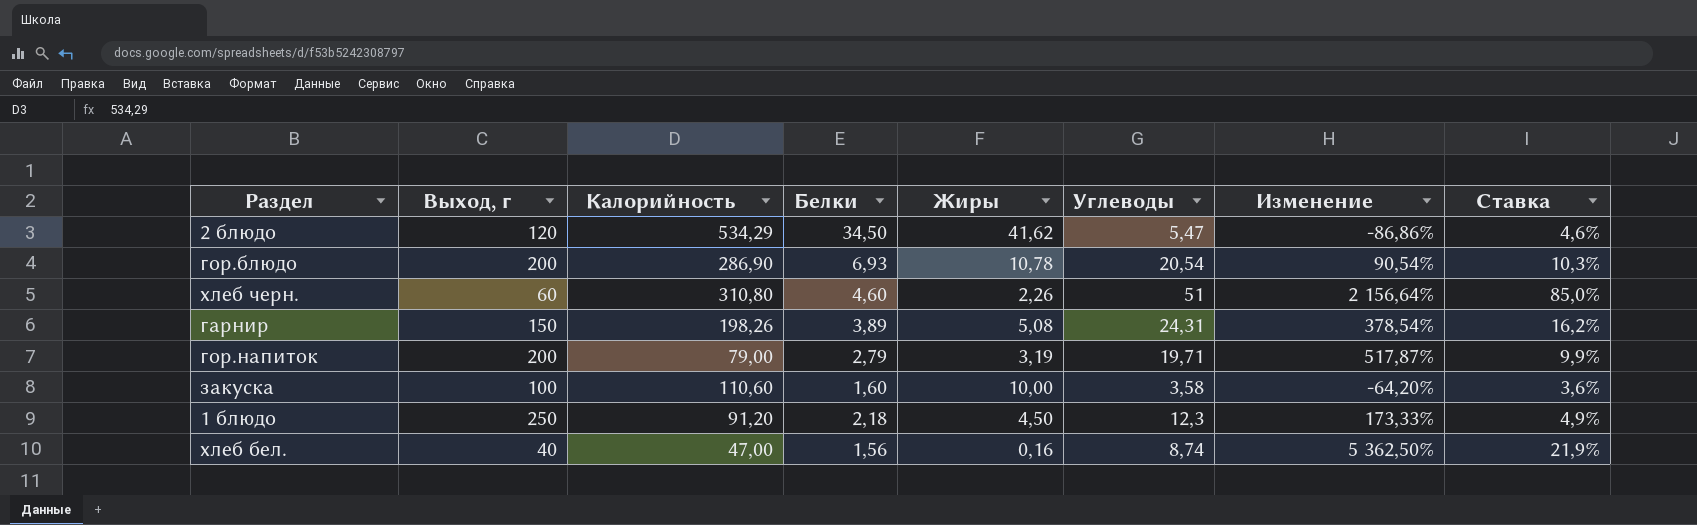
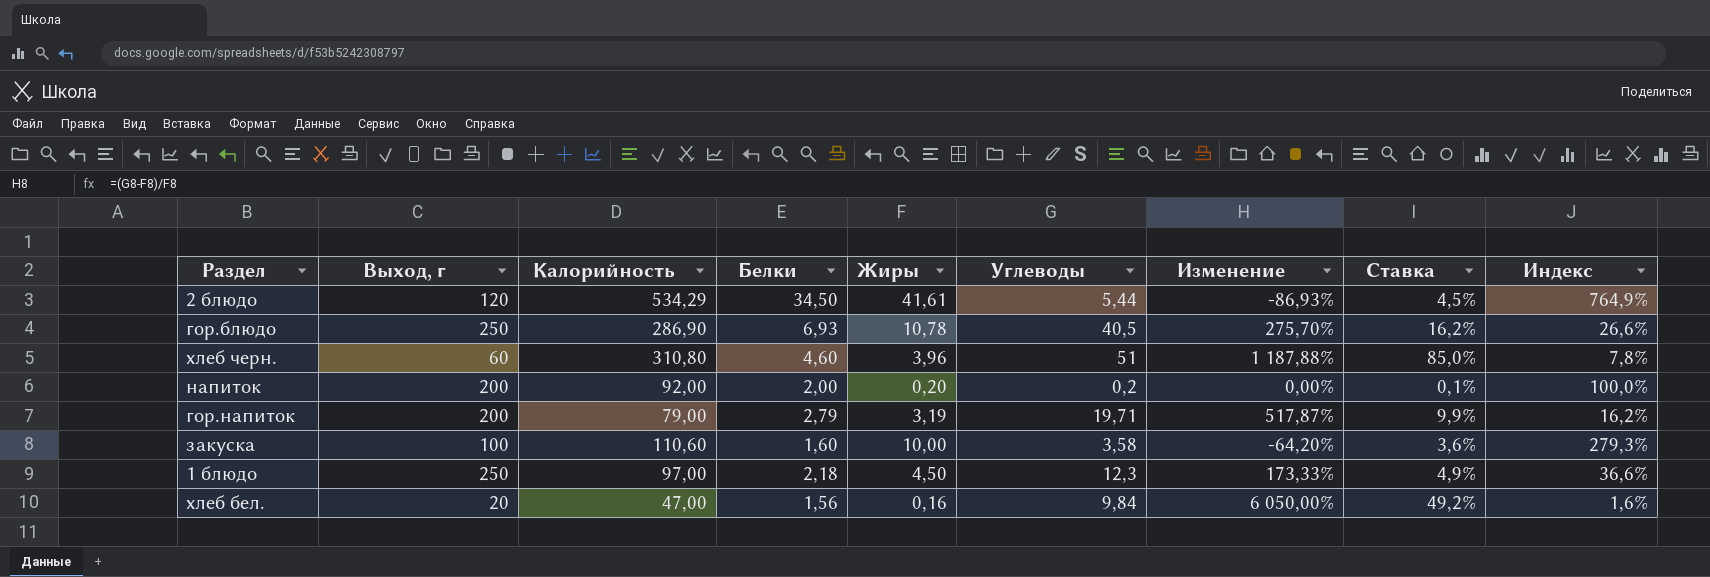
column Индекс | formula: none -> [Жиры] / [Углеводы]
row гарнир: 150 | 198,26 | 3,89 | 5,08 | 24,31 | 378,54% | 16,2% -> none
2 блюдо | Жиры: 41,62 -> 41,61
2 блюдо | Углеводы: 5,47 -> 5,44
2 блюдо | Изменение: -86,86% -> -86,93%
2 блюдо | Ставка: 4,6% -> 4,5%
гор.блюдо | Выход, г: 200 -> 250
гор.блюдо | Углеводы: 20,54 -> 40,5
гор.блюдо | Изменение: 90,54% -> 275,70%
гор.блюдо | Ставка: 10,3% -> 16,2%
хлеб черн. | Жиры: 2,26 -> 3,96
хлеб черн. | Изменение: 2 156,64% -> 1 187,88%
row напиток: none -> 200 | 92,00 | 2,00 | 0,20 | 0,2 | 0,00% | 0,1% | 100,0%
1 блюдо | Калорийность: 91,20 -> 97,00
хлеб бел. | Выход, г: 40 -> 20
хлеб бел. | Углеводы: 8,74 -> 9,84
хлеб бел. | Изменение: 5 362,50% -> 6 050,00%
хлеб бел. | Ставка: 21,9% -> 49,2%

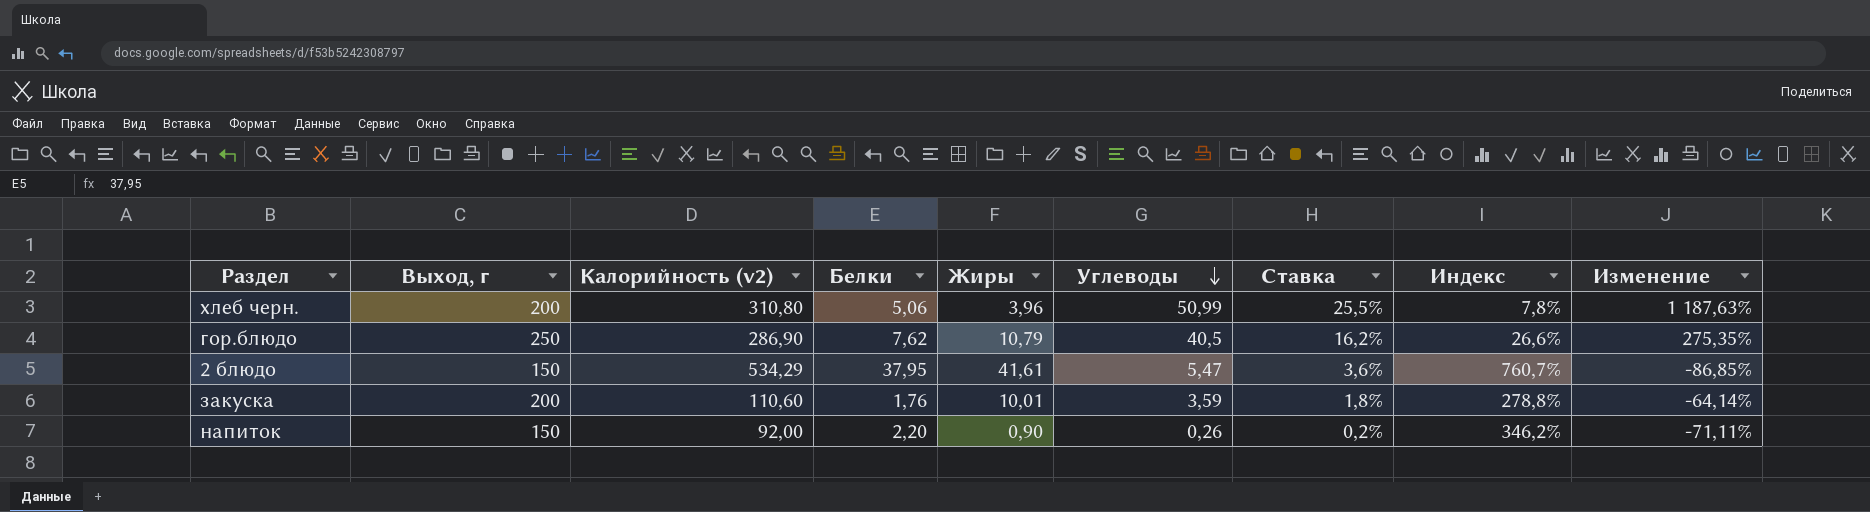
row order: none -> Углеводы descending
column name: Калорийность -> Калорийность (v2)
column Изменение | position: 7 -> 9
row гор.напиток: 200 | 79,00 | 2,79 | 3,19 | 19,71 | 517,87% | 9,9% | 16,2% -> none
row 1 блюдо: 250 | 97,00 | 2,18 | 4,50 | 12,3 | 173,33% | 4,9% | 36,6% -> none
row хлеб бел.: 20 | 47,00 | 1,56 | 0,16 | 9,84 | 6 050,00% | 49,2% | 1,6% -> none
хлеб черн. | Выход, г: 60 -> 200
хлеб черн. | Белки: 4,60 -> 5,06
хлеб черн. | Углеводы: 51 -> 50,99
хлеб черн. | Ставка: 85,0% -> 25,5%
хлеб черн. | Изменение: 1 187,88% -> 1 187,63%
гор.блюдо | Белки: 6,93 -> 7,62
гор.блюдо | Жиры: 10,78 -> 10,79
гор.блюдо | Изменение: 275,70% -> 275,35%
2 блюдо | Выход, г: 120 -> 150
2 блюдо | Белки: 34,50 -> 37,95
2 блюдо | Углеводы: 5,44 -> 5,47
2 блюдо | Ставка: 4,5% -> 3,6%
2 блюдо | Индекс: 764,9% -> 760,7%
2 блюдо | Изменение: -86,93% -> -86,85%
закуска | Выход, г: 100 -> 200
закуска | Белки: 1,60 -> 1,76
закуска | Жиры: 10,00 -> 10,01
закуска | Углеводы: 3,58 -> 3,59
закуска | Ставка: 3,6% -> 1,8%
закуска | Индекс: 279,3% -> 278,8%
закуска | Изменение: -64,20% -> -64,14%
напиток | Выход, г: 200 -> 150
напиток | Белки: 2,00 -> 2,20
напиток | Жиры: 0,20 -> 0,90
напиток | Углеводы: 0,2 -> 0,26
напиток | Ставка: 0,1% -> 0,2%
напиток | Индекс: 100,0% -> 346,2%
напиток | Изменение: 0,00% -> -71,11%

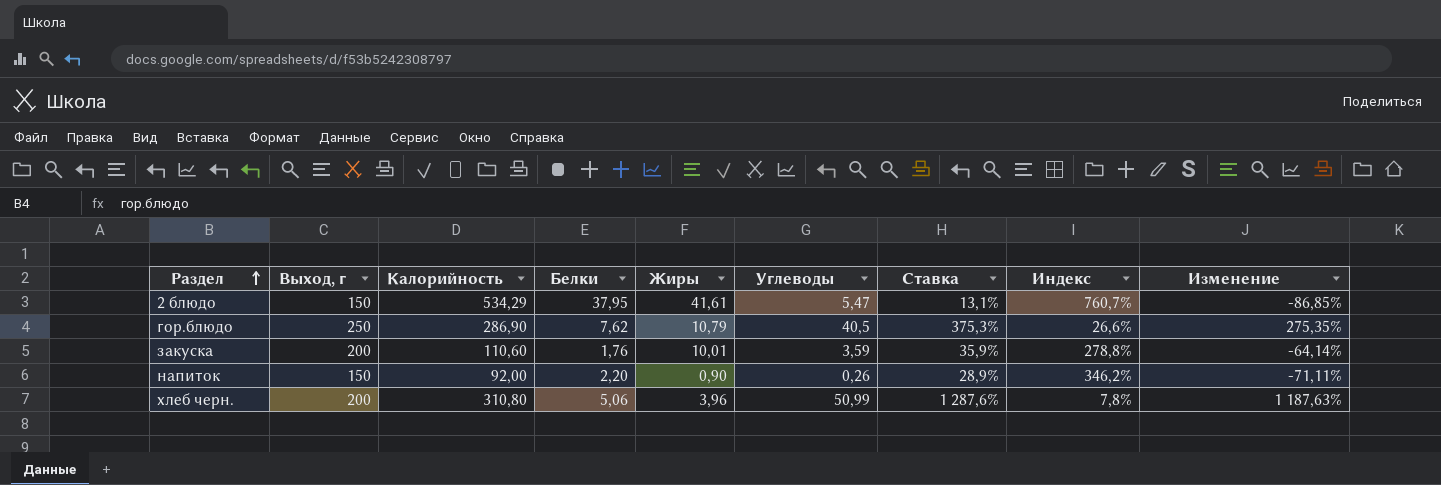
row order: Углеводы descending -> Раздел ascending
column name: Калорийность (v2) -> Калорийность
column Ставка | formula: [Углеводы] / [Выход, г] -> [Углеводы] / [Жиры]

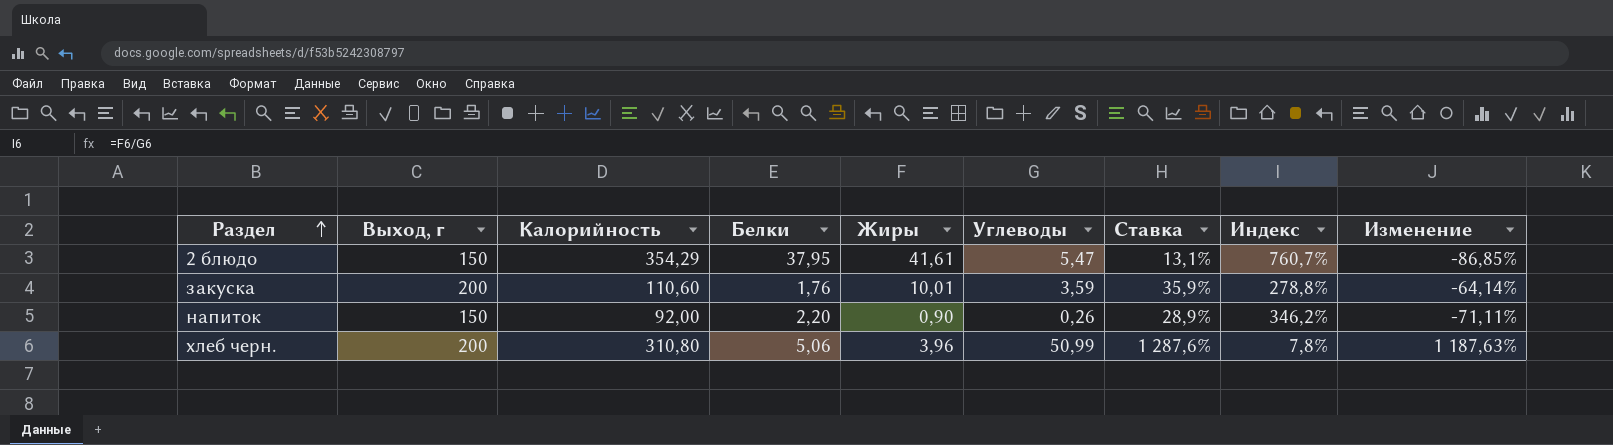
row гор.блюдо: 250 | 286,90 | 7,62 | 10,79 | 40,5 | 375,3% | 26,6% | 275,35% -> none
2 блюдо | Калорийность: 534,29 -> 354,29

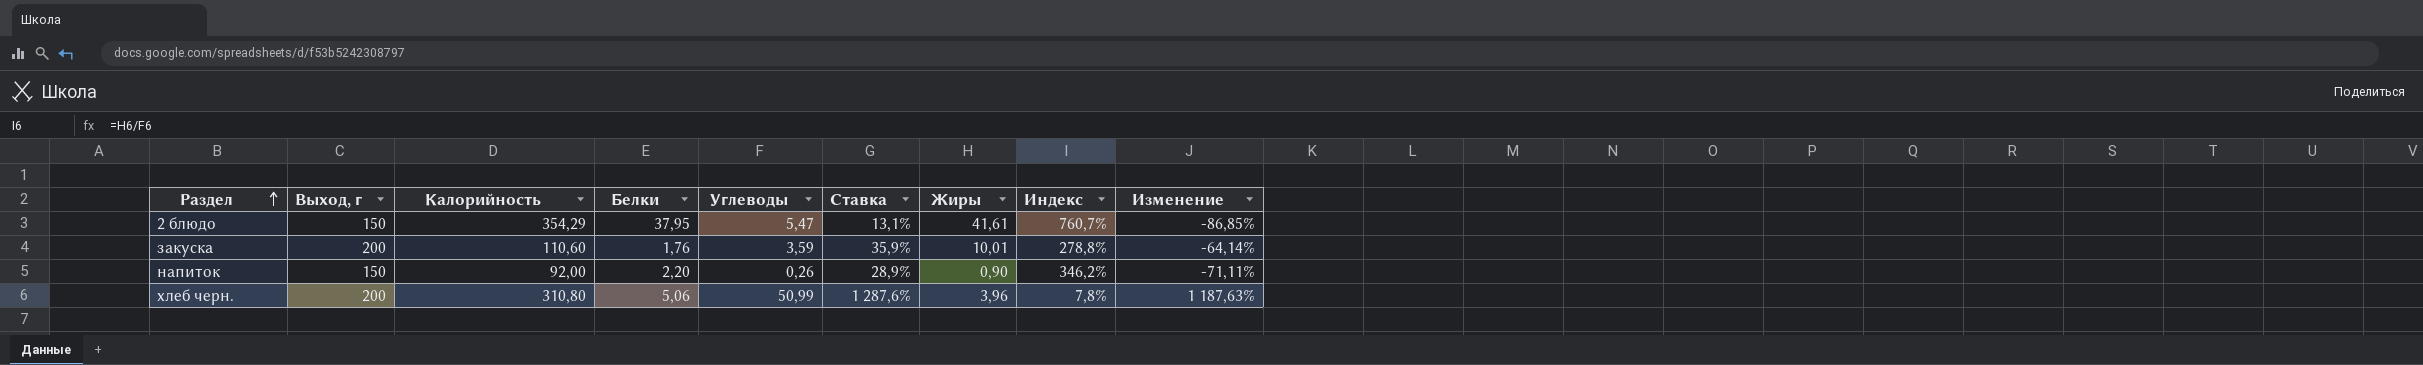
column Жиры | position: 5 -> 7

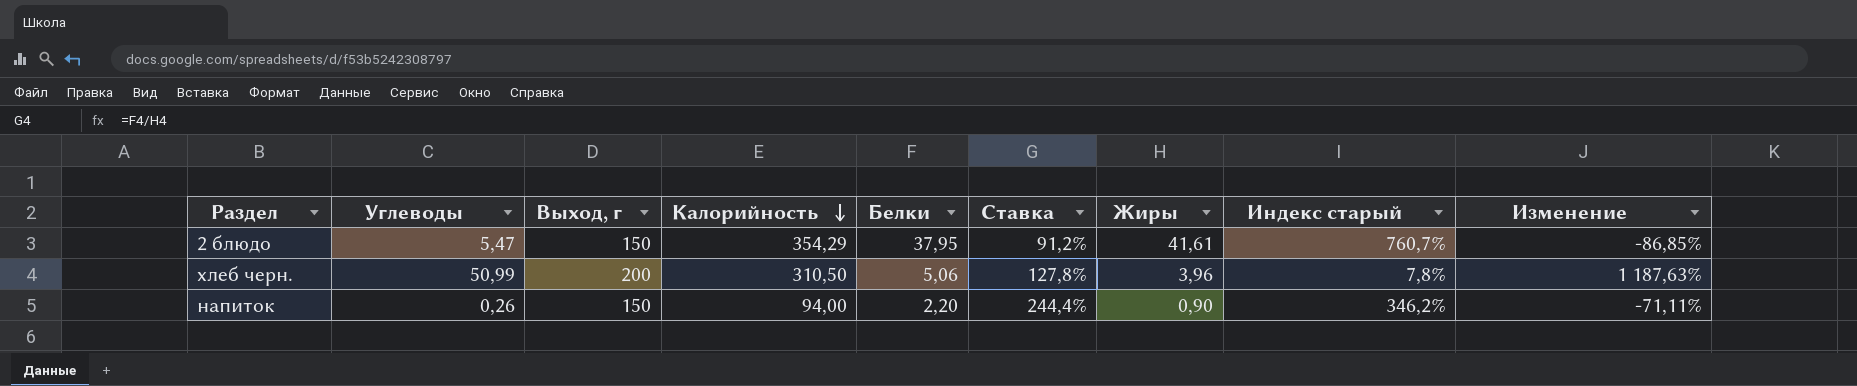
row order: Раздел ascending -> Калорийность descending
column Углеводы | position: 5 -> 2
column Ставка | formula: [Углеводы] / [Жиры] -> [Белки] / [Жиры]
column name: Индекс -> Индекс старый
row закуска: 200 | 110,60 | 1,76 | 3,59 | 35,9% | 10,01 | 278,8% | -64,14% -> none
хлеб черн. | Калорийность: 310,80 -> 310,50
напиток | Калорийность: 92,00 -> 94,00

